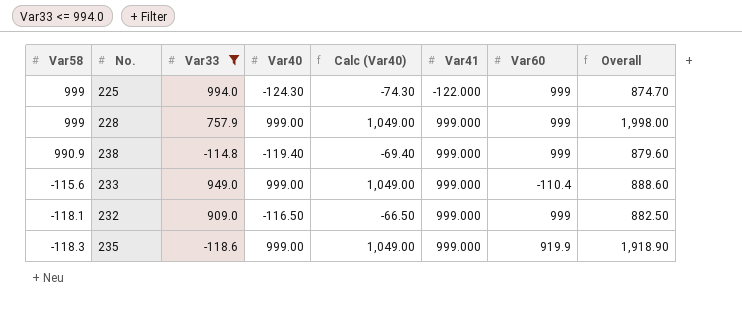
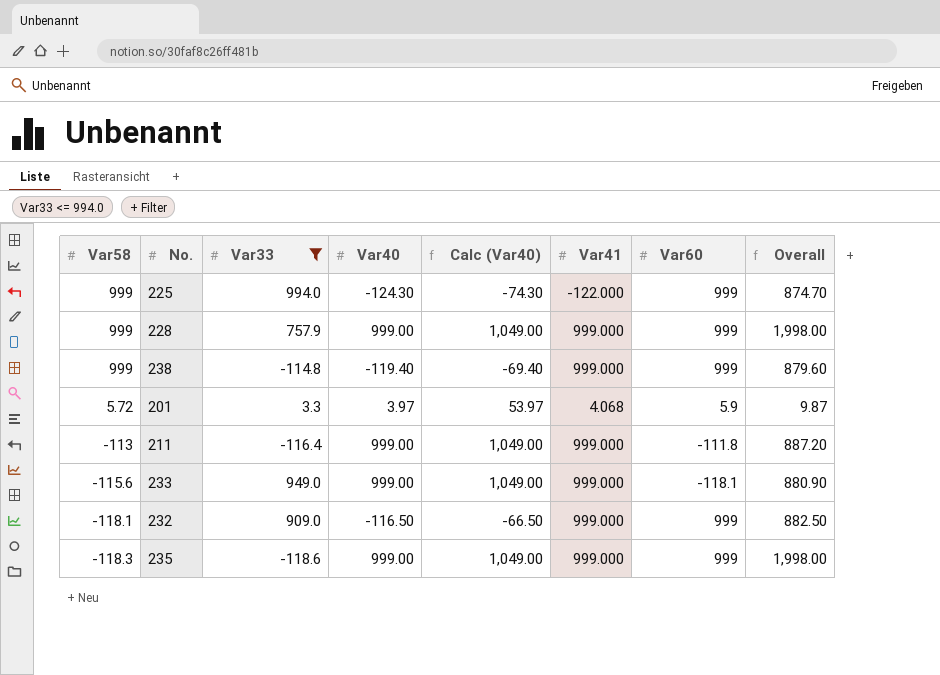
238 | Var58: 990.9 -> 999
row 201: none -> 5.72 | 3.3 | 3.97 | 53.97 | 4.068 | 5.9 | 9.87
row 211: none -> -113 | -116.4 | 999.00 | 1,049.00 | 999.000 | -111.8 | 887.20
233 | Var60: -110.4 -> -118.1
233 | Overall: 888.60 -> 880.90
235 | Var60: 919.9 -> 999
235 | Overall: 1,918.90 -> 1,998.00

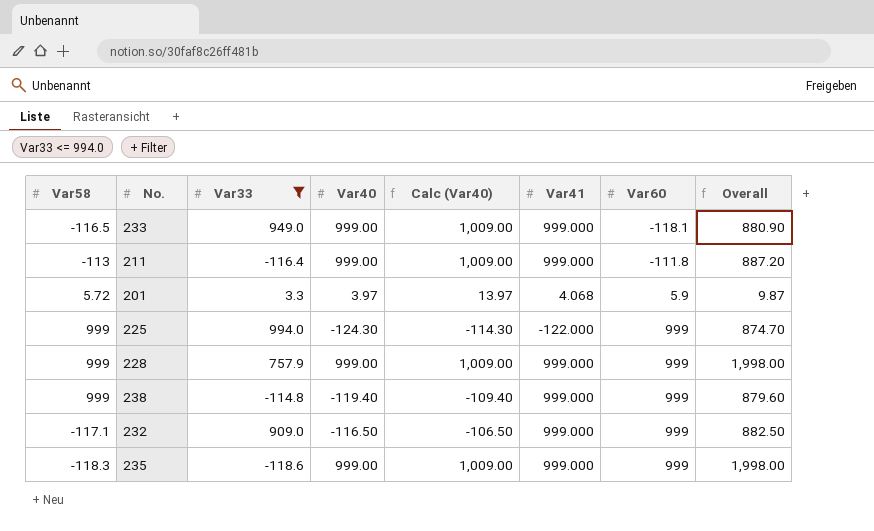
row order: Var58 descending -> Var60 ascending
column Calc (Var40) | formula: [Var40] + 50 -> [Var40] + 10
233 | Var58: -115.6 -> -116.5
232 | Var58: -118.1 -> -117.1

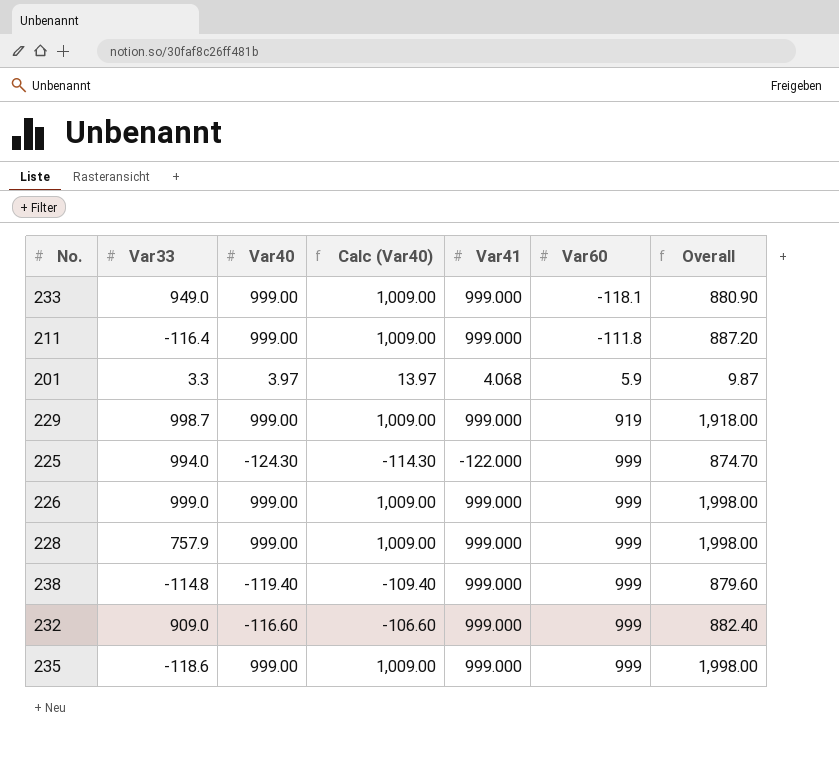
filter: Var33 <= 994.0 -> none
column Var58 | position: 1 -> none
232 | Var40: -116.50 -> -116.60
232 | Calc (Var40): -106.50 -> -106.60
232 | Overall: 882.50 -> 882.40

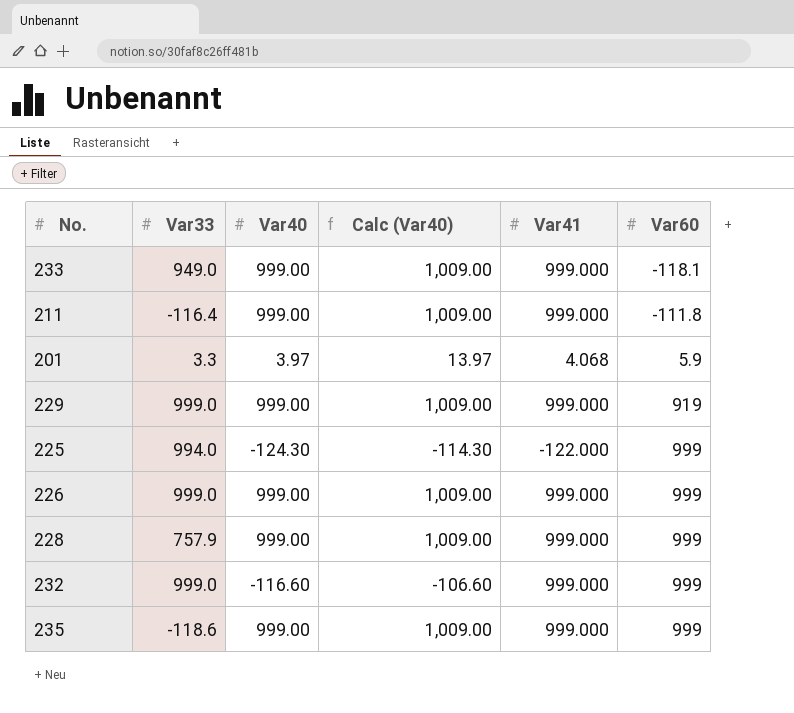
column Overall | formula: [Var40] + [Var60] -> none
row 238: -114.8 | -119.40 | -109.40 | 999.000 | 999 | 879.60 -> none
229 | Var33: 998.7 -> 999.0
232 | Var33: 909.0 -> 999.0

